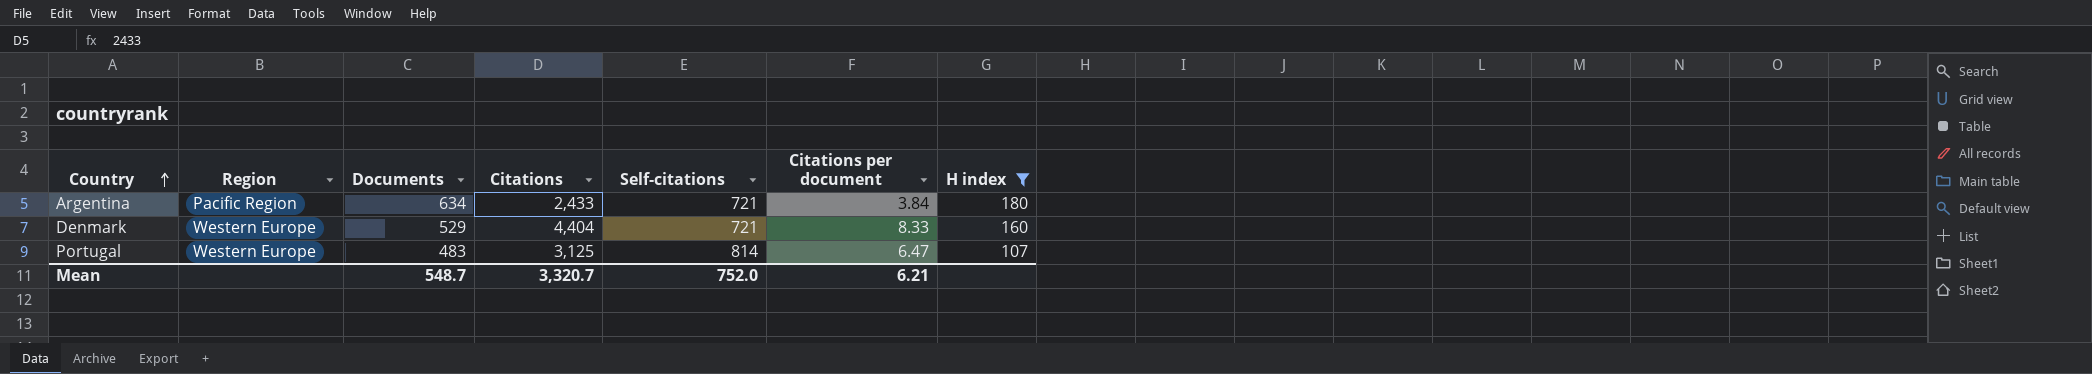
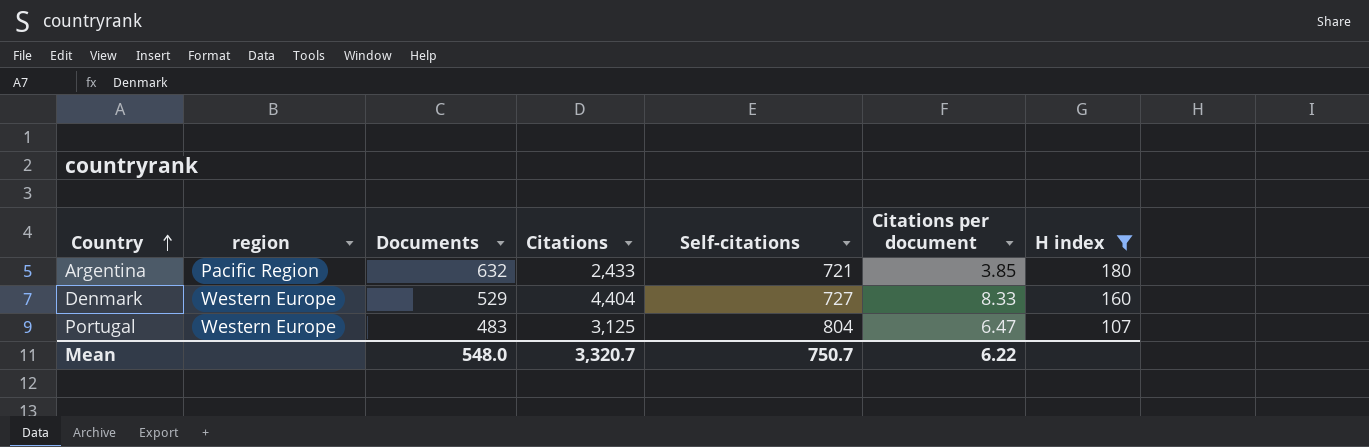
column name: Region -> region
Argentina | Documents: 634 -> 632
Argentina | Citations per document: 3.84 -> 3.85
Denmark | Self-citations: 721 -> 727
Portugal | Self-citations: 814 -> 804
Mean | Documents: 548.7 -> 548.0
Mean | Self-citations: 752.0 -> 750.7
Mean | Citations per document: 6.21 -> 6.22

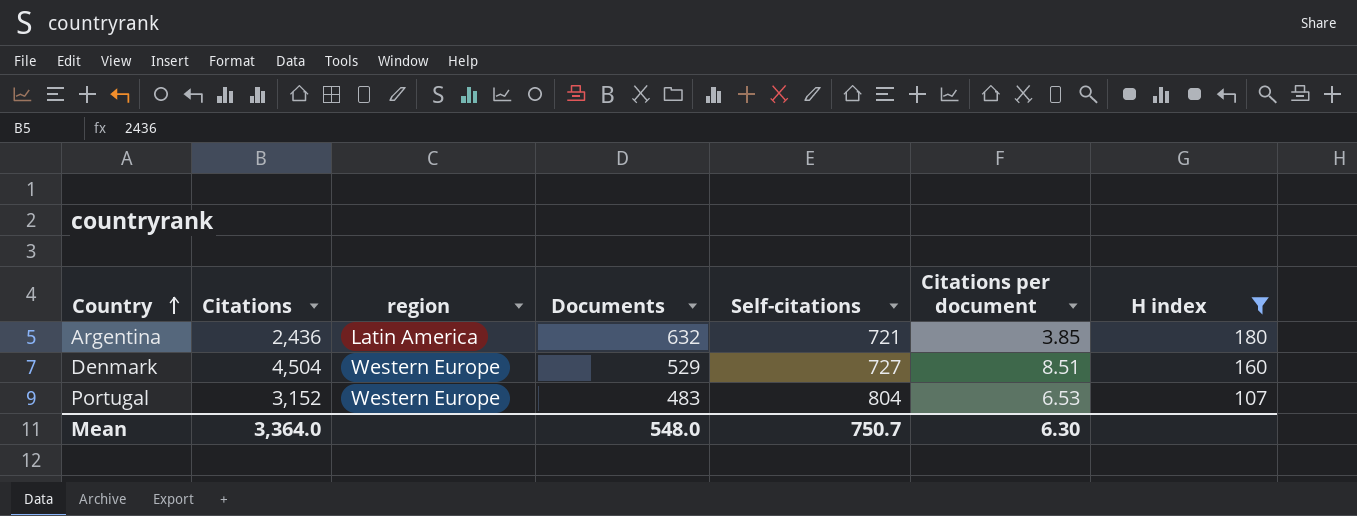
column Citations | position: 4 -> 2
Argentina | Citations: 2,433 -> 2,436
Argentina | region: Pacific Region -> Latin America
Denmark | Citations: 4,404 -> 4,504
Denmark | Citations per document: 8.33 -> 8.51
Portugal | Citations: 3,125 -> 3,152
Portugal | Citations per document: 6.47 -> 6.53
Mean | Citations: 3,320.7 -> 3,364.0
Mean | Citations per document: 6.22 -> 6.30

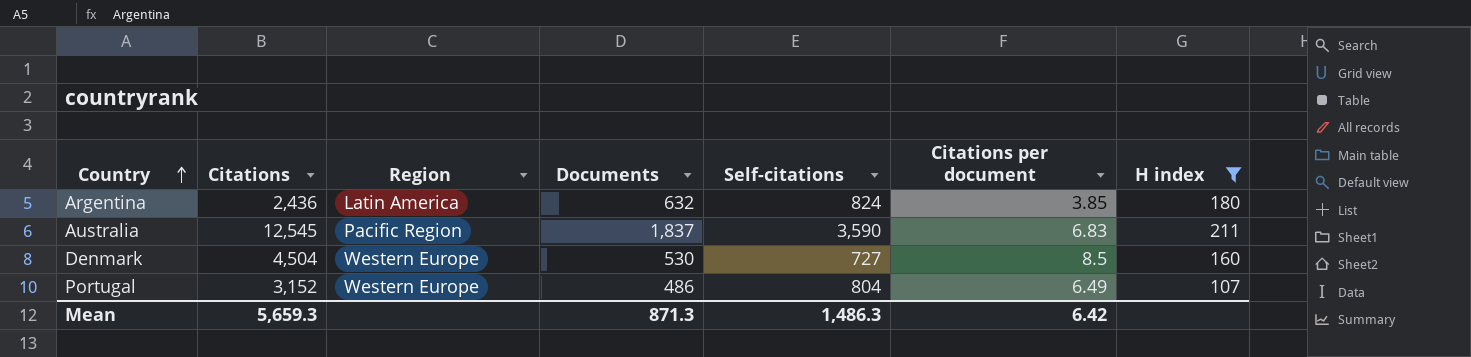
column name: region -> Region
Argentina | Self-citations: 721 -> 824
row Australia: none -> 12,545 | Pacific Region | 1,837 | 3,590 | 6.83 | 211
Denmark | Documents: 529 -> 530
Denmark | Citations per document: 8.51 -> 8.5
Portugal | Documents: 483 -> 486
Portugal | Citations per document: 6.53 -> 6.49
Mean | Citations: 3,364.0 -> 5,659.3
Mean | Documents: 548.0 -> 871.3
Mean | Self-citations: 750.7 -> 1,486.3
Mean | Citations per document: 6.30 -> 6.42

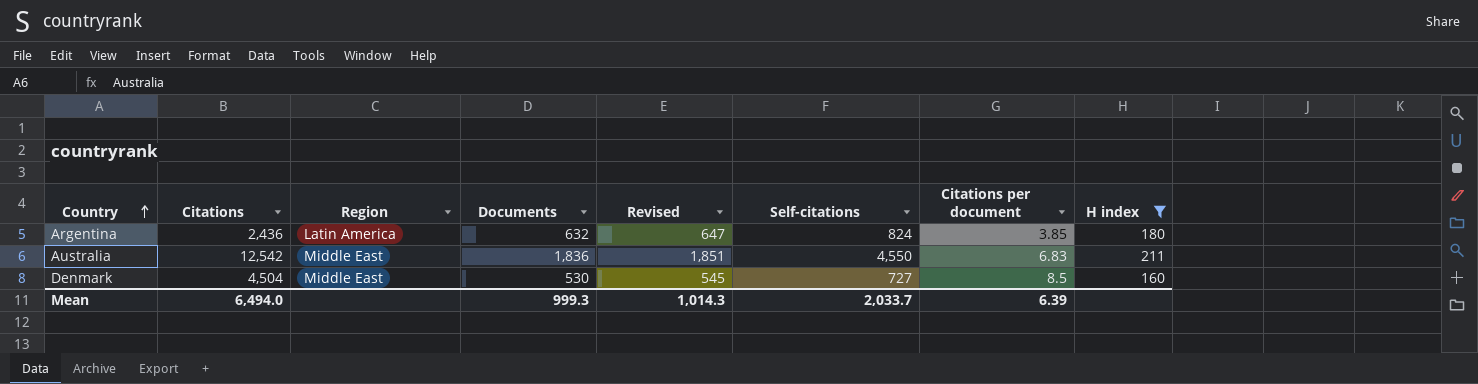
column Revised | formula: none -> [Documents] + 15
row Portugal: 3,152 | Western Europe | 486 | 804 | 6.49 | 107 -> none
Australia | Citations: 12,545 -> 12,542
Australia | Region: Pacific Region -> Middle East
Australia | Documents: 1,837 -> 1,836
Australia | Self-citations: 3,590 -> 4,550
Denmark | Region: Western Europe -> Middle East
Mean | Citations: 5,659.3 -> 6,494.0
Mean | Documents: 871.3 -> 999.3
Mean | Self-citations: 1,486.3 -> 2,033.7
Mean | Citations per document: 6.42 -> 6.39

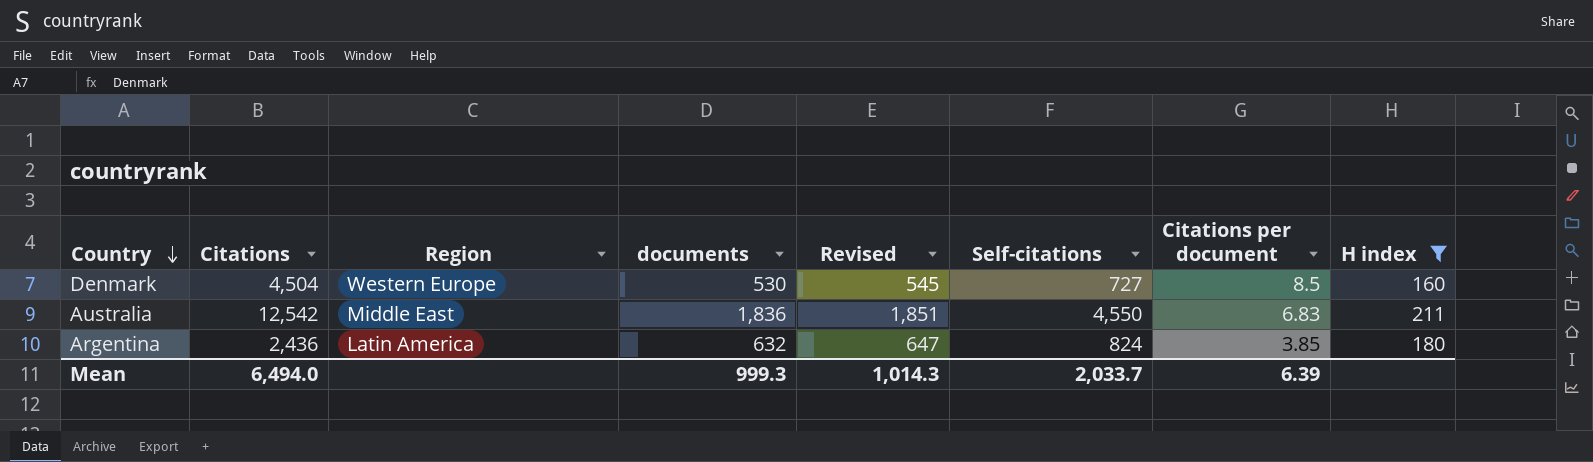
row order: Country ascending -> Country descending
column name: Documents -> documents
Denmark | Region: Middle East -> Western Europe

